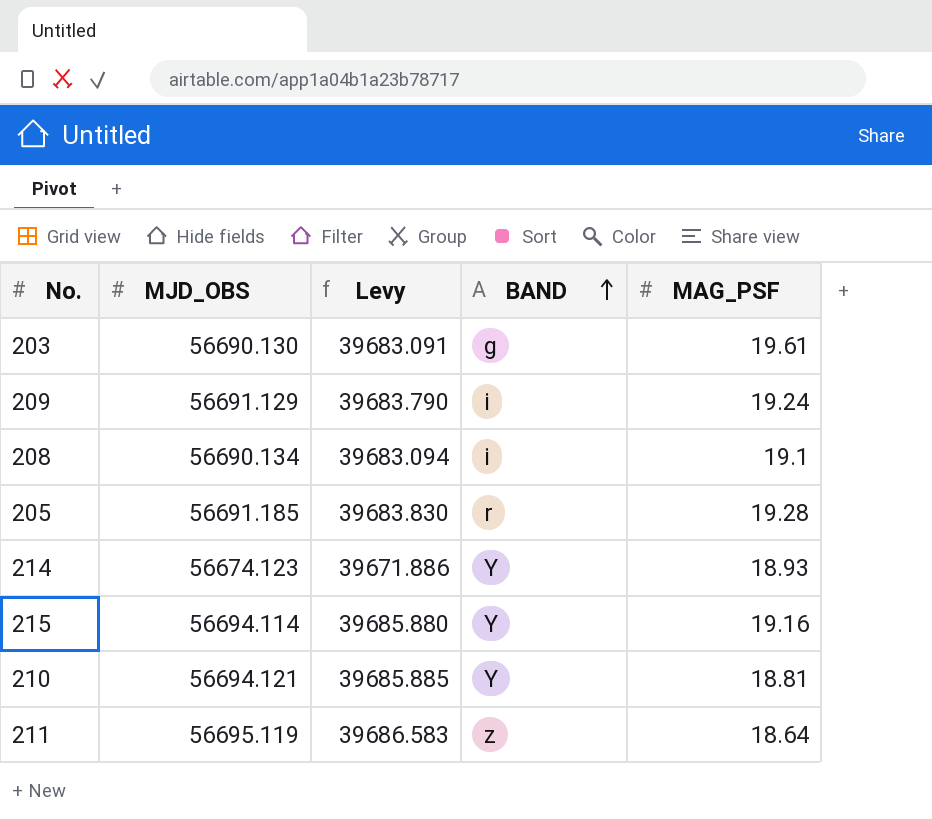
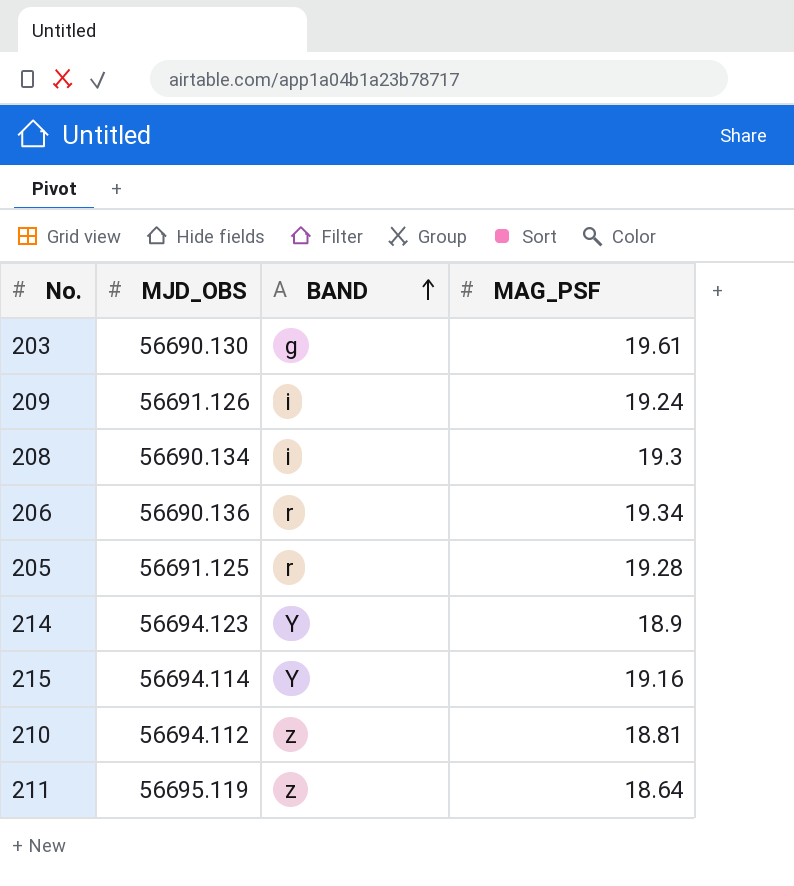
column Levy | formula: [MJD_OBS] * 0.7 -> none
209 | MJD_OBS: 56691.129 -> 56691.126
208 | MAG_PSF: 19.1 -> 19.3
row 206: none -> 56690.136 | r | 19.34
205 | MJD_OBS: 56691.185 -> 56691.125
214 | MJD_OBS: 56674.123 -> 56694.123
214 | MAG_PSF: 18.93 -> 18.9
210 | MJD_OBS: 56694.121 -> 56694.112
210 | BAND: Y -> z

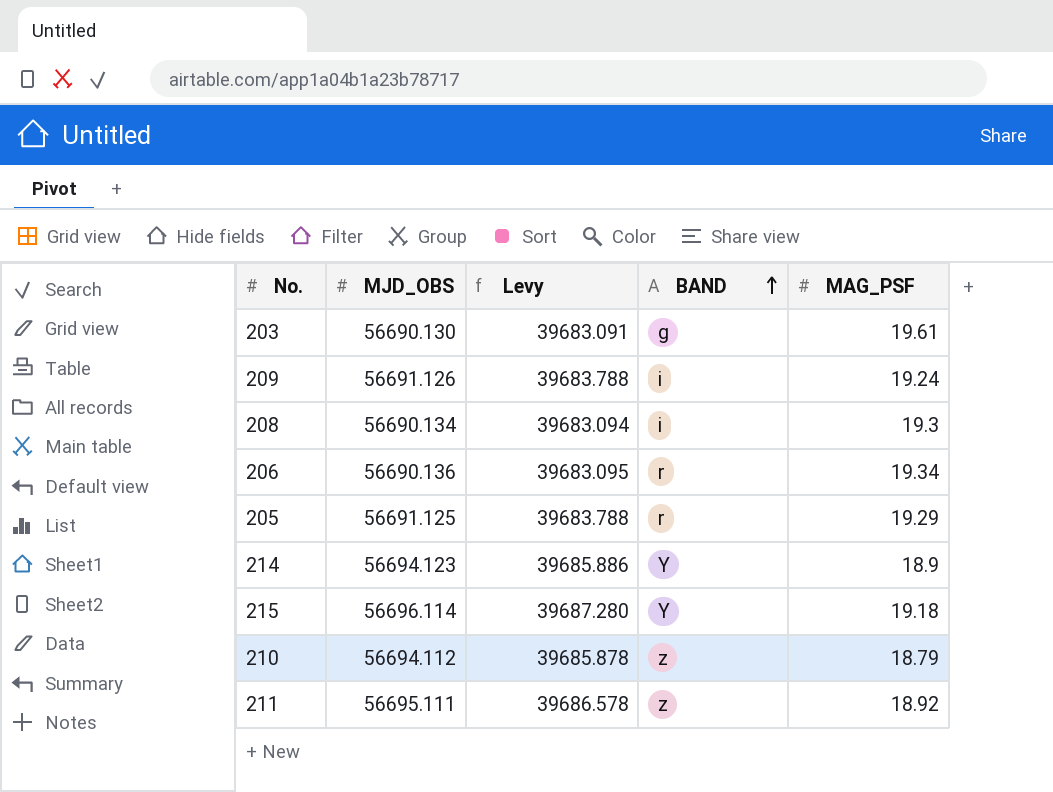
column Levy | formula: none -> [MJD_OBS] * 0.7
205 | MAG_PSF: 19.28 -> 19.29
215 | MJD_OBS: 56694.114 -> 56696.114
215 | MAG_PSF: 19.16 -> 19.18
210 | MAG_PSF: 18.81 -> 18.79
211 | MJD_OBS: 56695.119 -> 56695.111
211 | MAG_PSF: 18.64 -> 18.92

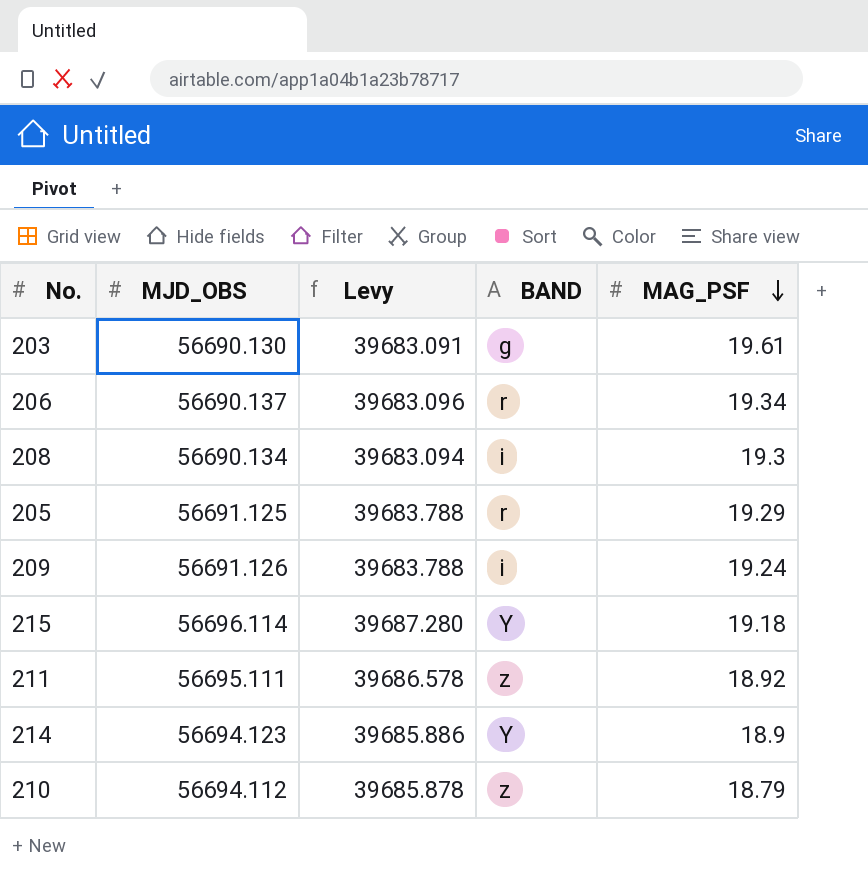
row order: BAND ascending -> MAG_PSF descending
206 | MJD_OBS: 56690.136 -> 56690.137
206 | Levy: 39683.095 -> 39683.096

